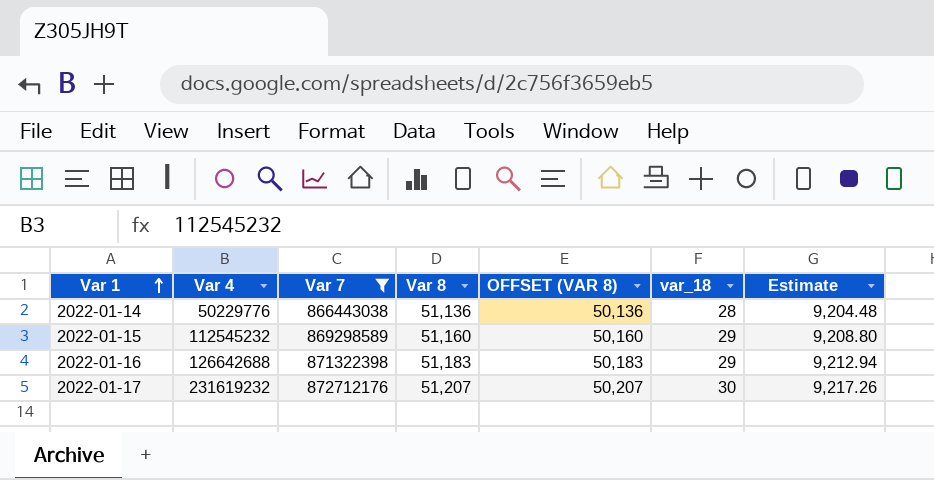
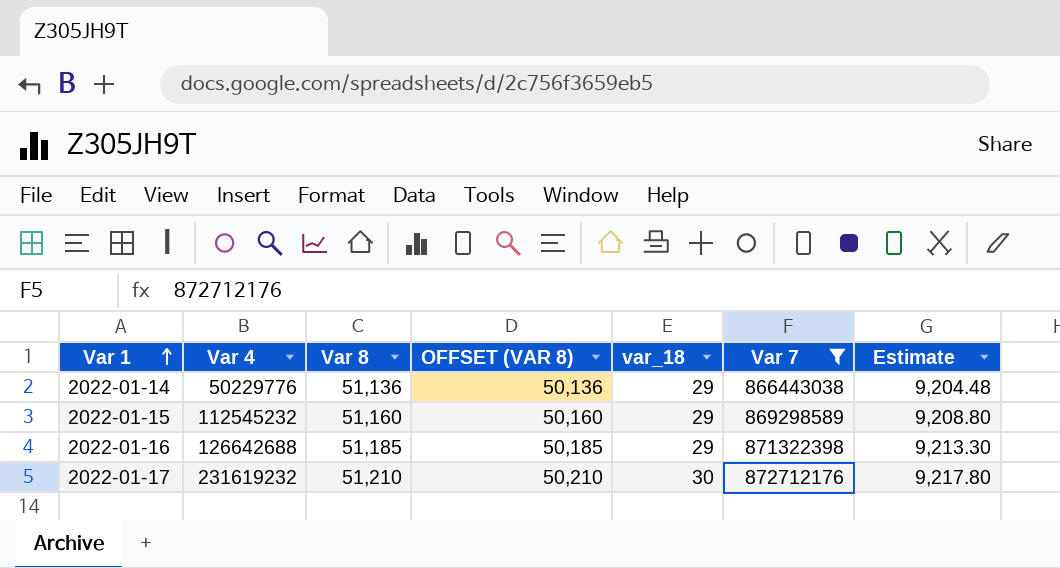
column Var 7 | position: 3 -> 6
2022-01-14 | var_18: 28 -> 29
2022-01-16 | Var 8: 51,183 -> 51,185
2022-01-16 | OFFSET (VAR 8): 50,183 -> 50,185
2022-01-16 | Estimate: 9,212.94 -> 9,213.30
2022-01-17 | Var 8: 51,207 -> 51,210
2022-01-17 | OFFSET (VAR 8): 50,207 -> 50,210
2022-01-17 | Estimate: 9,217.26 -> 9,217.80

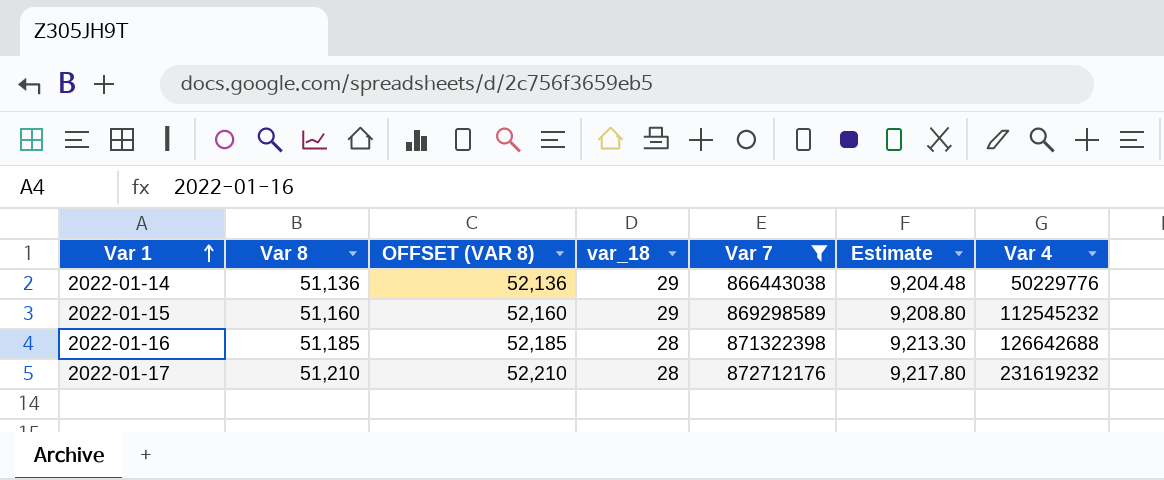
column OFFSET (VAR 8) | formula: [Var 8] - 1000 -> [Var 8] + 1000
column Var 4 | position: 2 -> 7
2022-01-16 | var_18: 29 -> 28
2022-01-17 | var_18: 30 -> 28

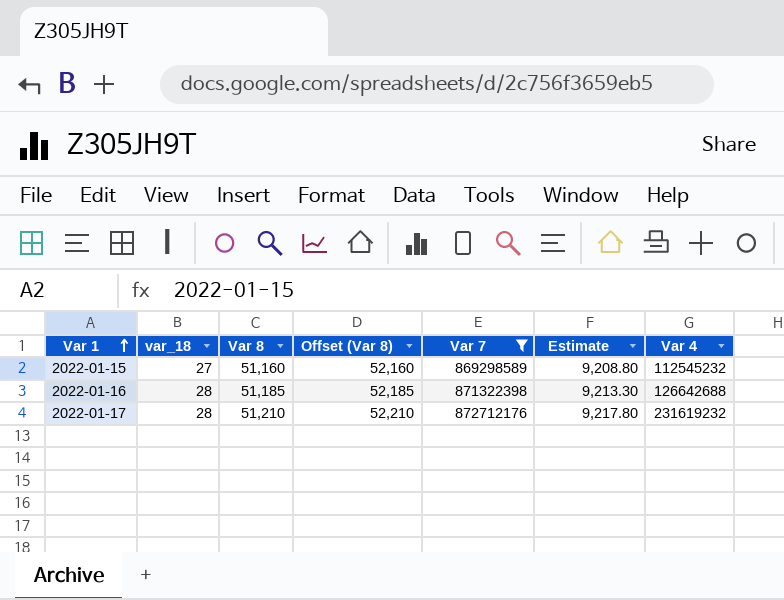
column var_18 | position: 4 -> 2
column name: OFFSET (VAR 8) -> Offset (Var 8)
row 2022-01-14: 51,136 | 52,136 | 29 | 866443038 | 9,204.48 | 50229776 -> none
2022-01-15 | var_18: 29 -> 27

